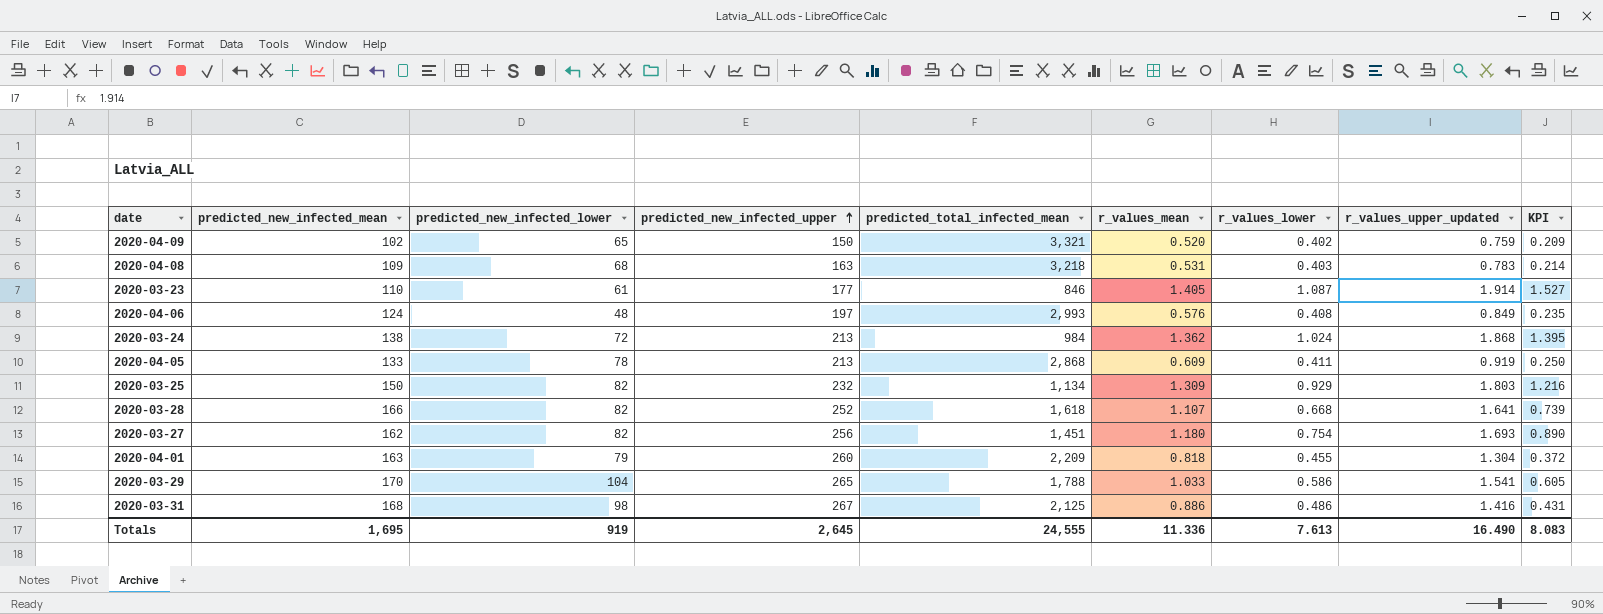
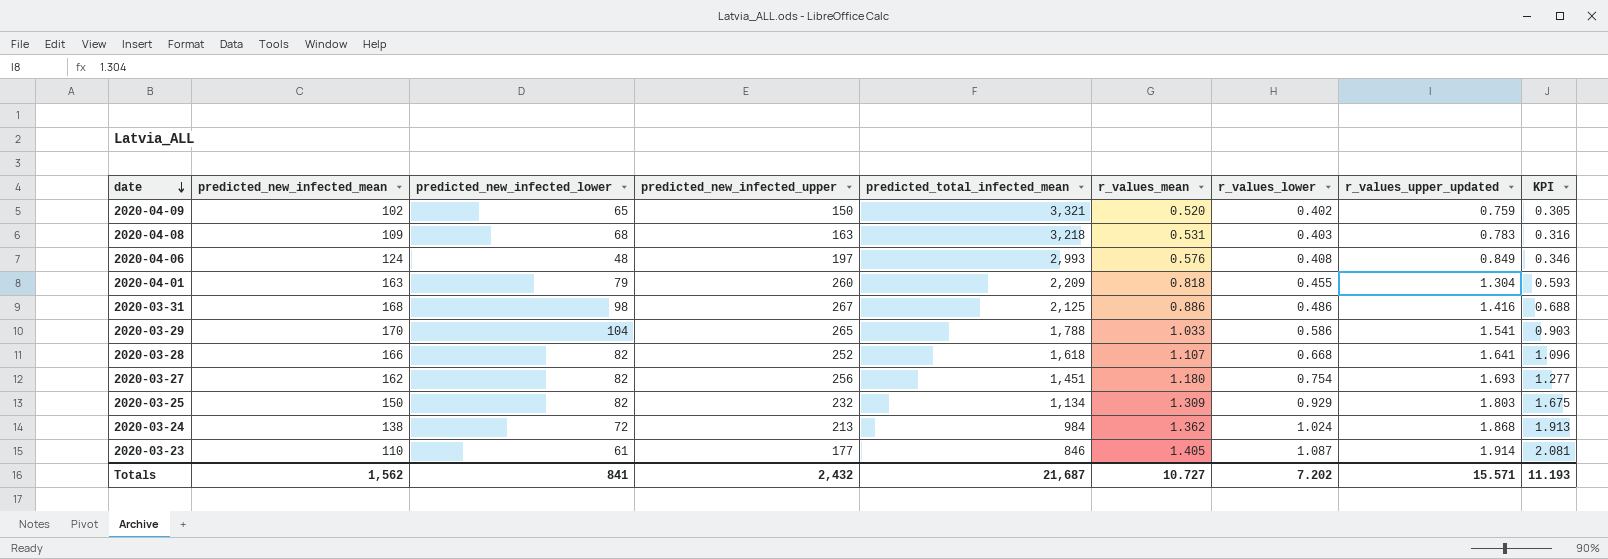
row order: predicted_new_infected_upper ascending -> date descending
column KPI | formula: [r_values_mean] * [r_values_lower] -> [r_values_lower] * [r_values_upper_updated]
row 2020-04-05: 133 | 78 | 213 | 2,868 | 0.609 | 0.411 | 0.919 | 0.250 -> none
Totals | predicted_new_infected_mean: 1,695 -> 1,562
Totals | predicted_new_infected_lower: 919 -> 841
Totals | predicted_new_infected_upper: 2,645 -> 2,432
Totals | predicted_total_infected_mean: 24,555 -> 21,687
Totals | r_values_mean: 11.336 -> 10.727
Totals | r_values_lower: 7.613 -> 7.202
Totals | r_values_upper_updated: 16.490 -> 15.571
Totals | KPI: 8.083 -> 11.193

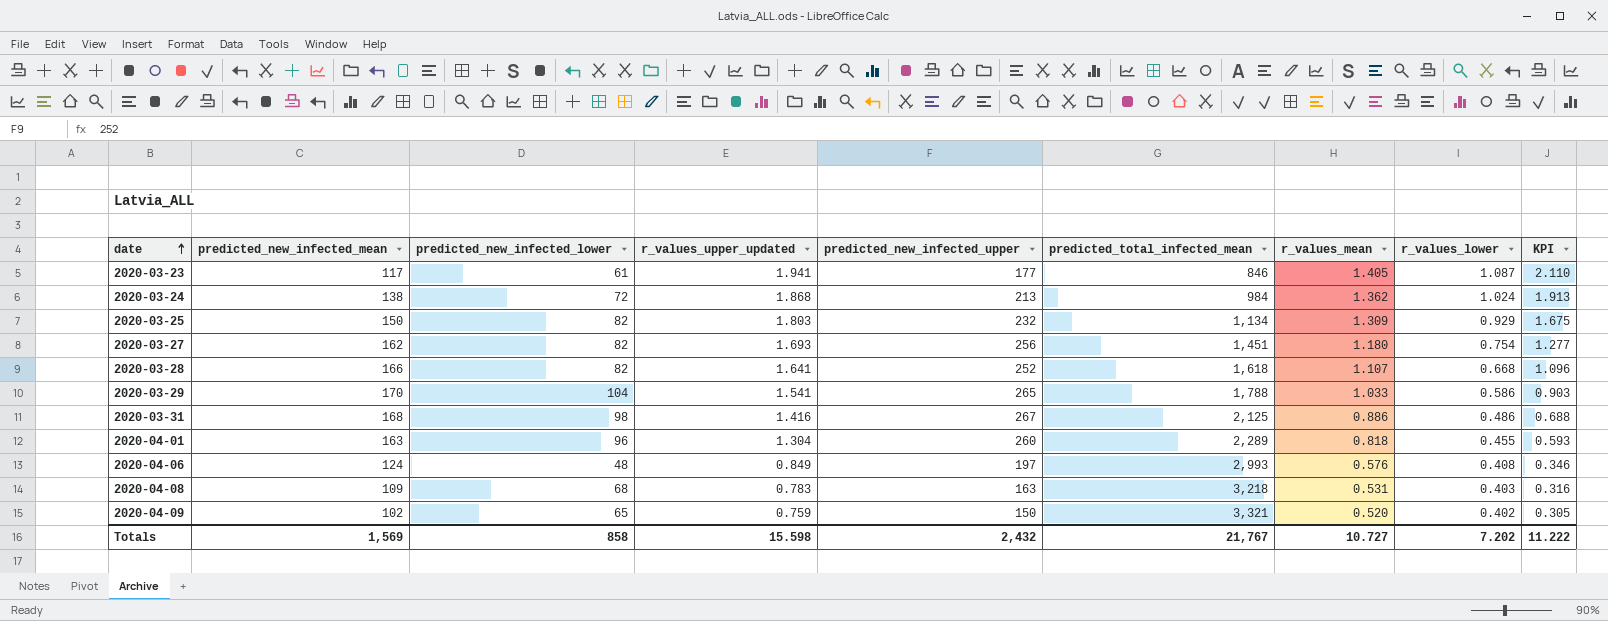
row order: date descending -> date ascending
column r_values_upper_updated | position: 8 -> 4
2020-03-23 | predicted_new_infected_mean: 110 -> 117
2020-03-23 | r_values_upper_updated: 1.914 -> 1.941
2020-03-23 | KPI: 2.081 -> 2.110
2020-04-01 | predicted_new_infected_lower: 79 -> 96
2020-04-01 | predicted_total_infected_mean: 2,209 -> 2,289
Totals | predicted_new_infected_mean: 1,562 -> 1,569
Totals | predicted_new_infected_lower: 841 -> 858
Totals | r_values_upper_updated: 15.571 -> 15.598
Totals | predicted_total_infected_mean: 21,687 -> 21,767
Totals | KPI: 11.193 -> 11.222

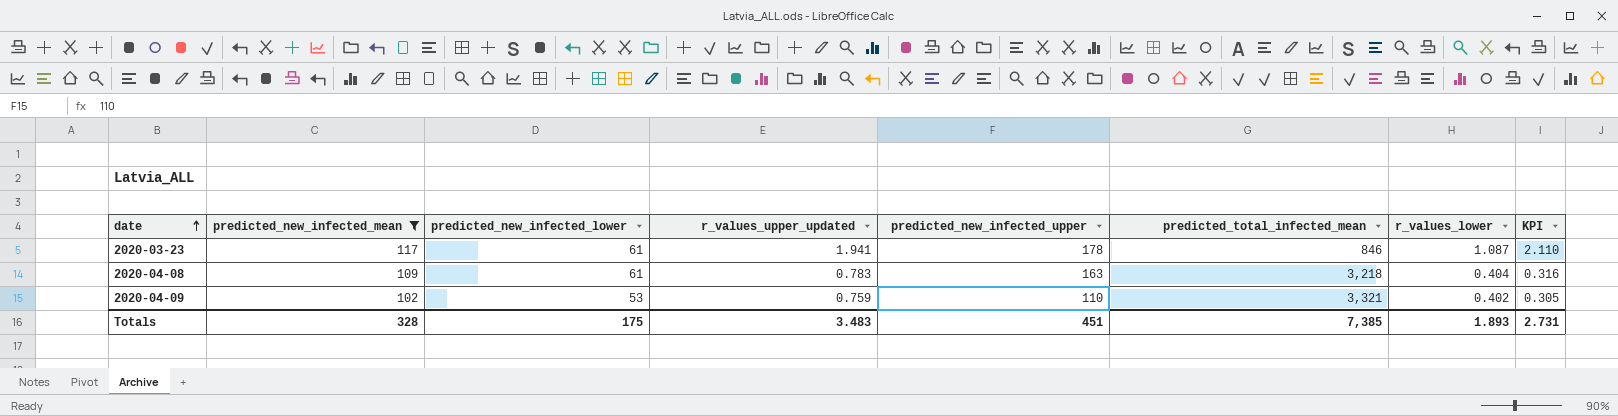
filter: none -> predicted_new_infected_mean <= 117
column r_values_mean | position: 7 -> none
2020-03-23 | predicted_new_infected_upper: 177 -> 178
2020-04-08 | predicted_new_infected_lower: 68 -> 61
2020-04-08 | r_values_lower: 0.403 -> 0.404
2020-04-09 | predicted_new_infected_lower: 65 -> 53
2020-04-09 | predicted_new_infected_upper: 150 -> 110
Totals | predicted_new_infected_mean: 1,569 -> 328
Totals | predicted_new_infected_lower: 858 -> 175
Totals | r_values_upper_updated: 15.598 -> 3.483
Totals | predicted_new_infected_upper: 2,432 -> 451
Totals | predicted_total_infected_mean: 21,767 -> 7,385
Totals | r_values_lower: 7.202 -> 1.893
Totals | KPI: 11.222 -> 2.731

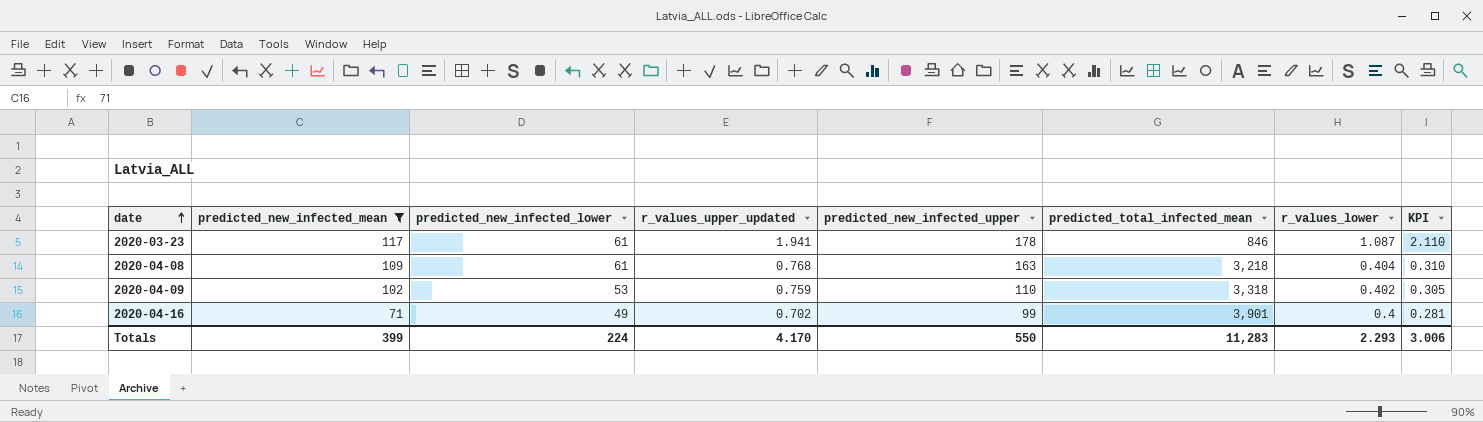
2020-04-08 | r_values_upper_updated: 0.783 -> 0.768
2020-04-08 | KPI: 0.316 -> 0.310
2020-04-09 | predicted_total_infected_mean: 3,321 -> 3,318
row 2020-04-16: none -> 71 | 49 | 0.702 | 99 | 3,901 | 0.4 | 0.281
Totals | predicted_new_infected_mean: 328 -> 399
Totals | predicted_new_infected_lower: 175 -> 224
Totals | r_values_upper_updated: 3.483 -> 4.170
Totals | predicted_new_infected_upper: 451 -> 550
Totals | predicted_total_infected_mean: 7,385 -> 11,283
Totals | r_values_lower: 1.893 -> 2.293
Totals | KPI: 2.731 -> 3.006

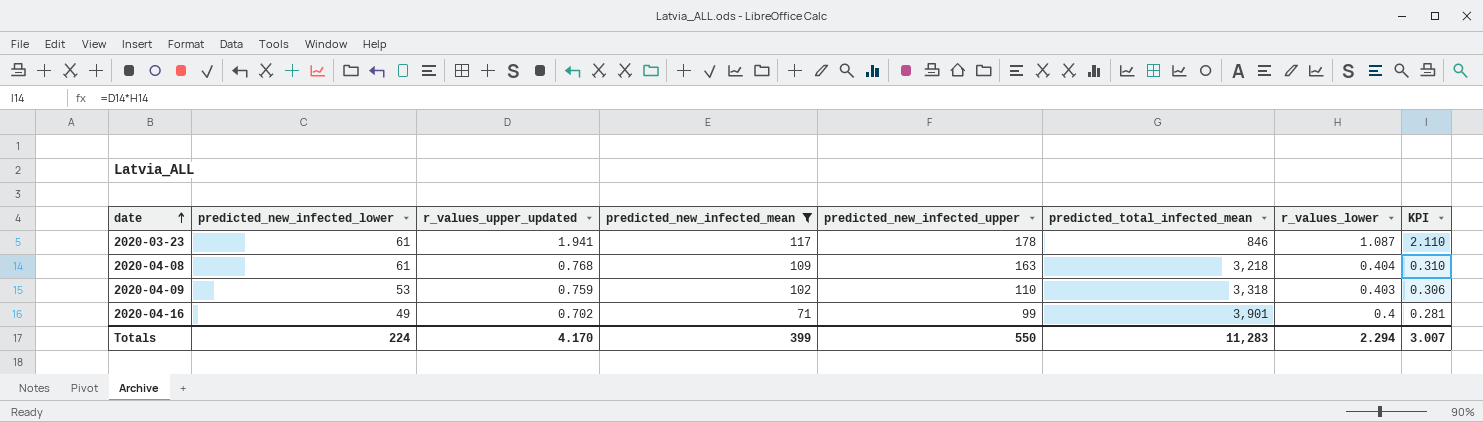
column predicted_new_infected_mean | position: 2 -> 4
2020-04-09 | r_values_lower: 0.402 -> 0.403
2020-04-09 | KPI: 0.305 -> 0.306
Totals | r_values_lower: 2.293 -> 2.294
Totals | KPI: 3.006 -> 3.007

